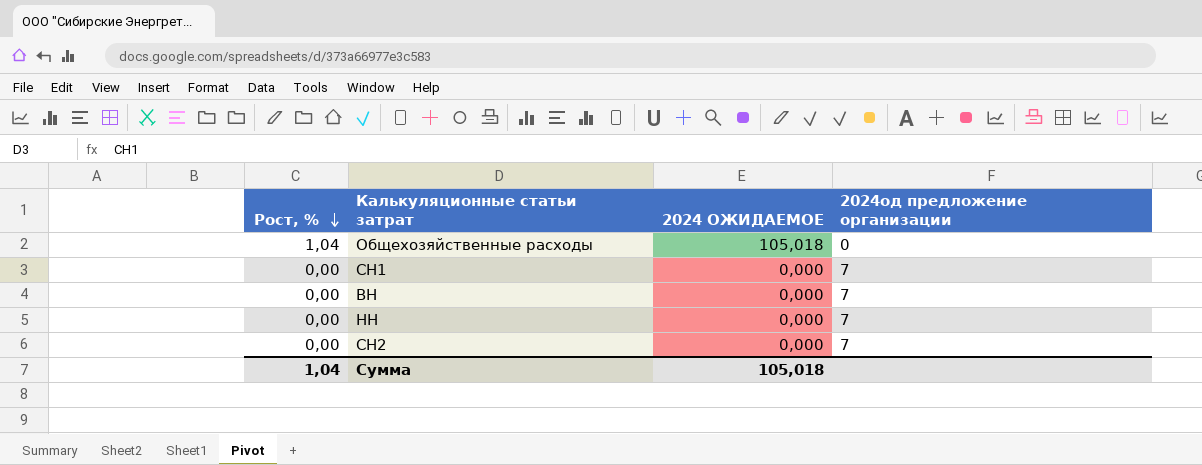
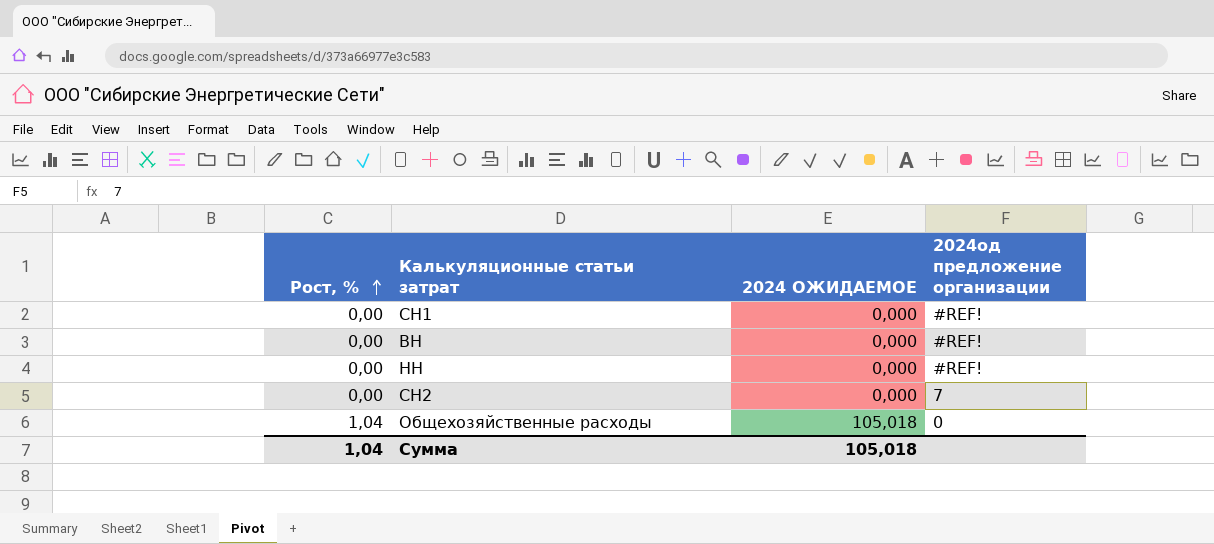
row order: Рост, % descending -> Рост, % ascending
СН1 | 2024од предложение организации: 7 -> #REF!
ВН | 2024од предложение организации: 7 -> #REF!
НН | 2024од предложение организации: 7 -> #REF!

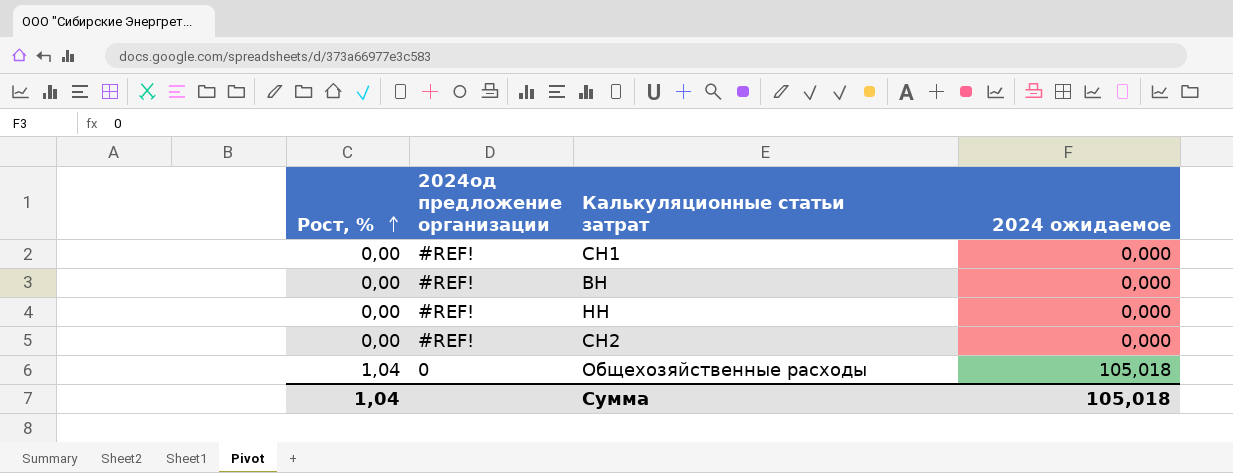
column 2024од предложение организации | position: 4 -> 2
column name: 2024 ОЖИДАЕМОЕ -> 2024 ожидаемое
СН2 | 2024од предложение организации: 7 -> #REF!

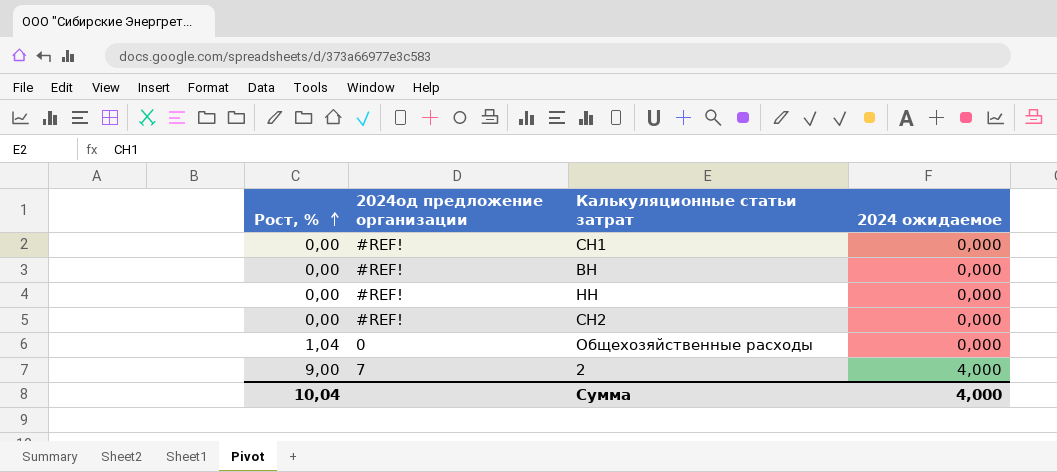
Общехозяйственные расходы | 2024 ожидаемое: 105,018 -> 0,000
row 2: none -> 9,00 | 7 | 4,000
Сумма | Рост, %: 1,04 -> 10,04
Сумма | 2024 ожидаемое: 105,018 -> 4,000

